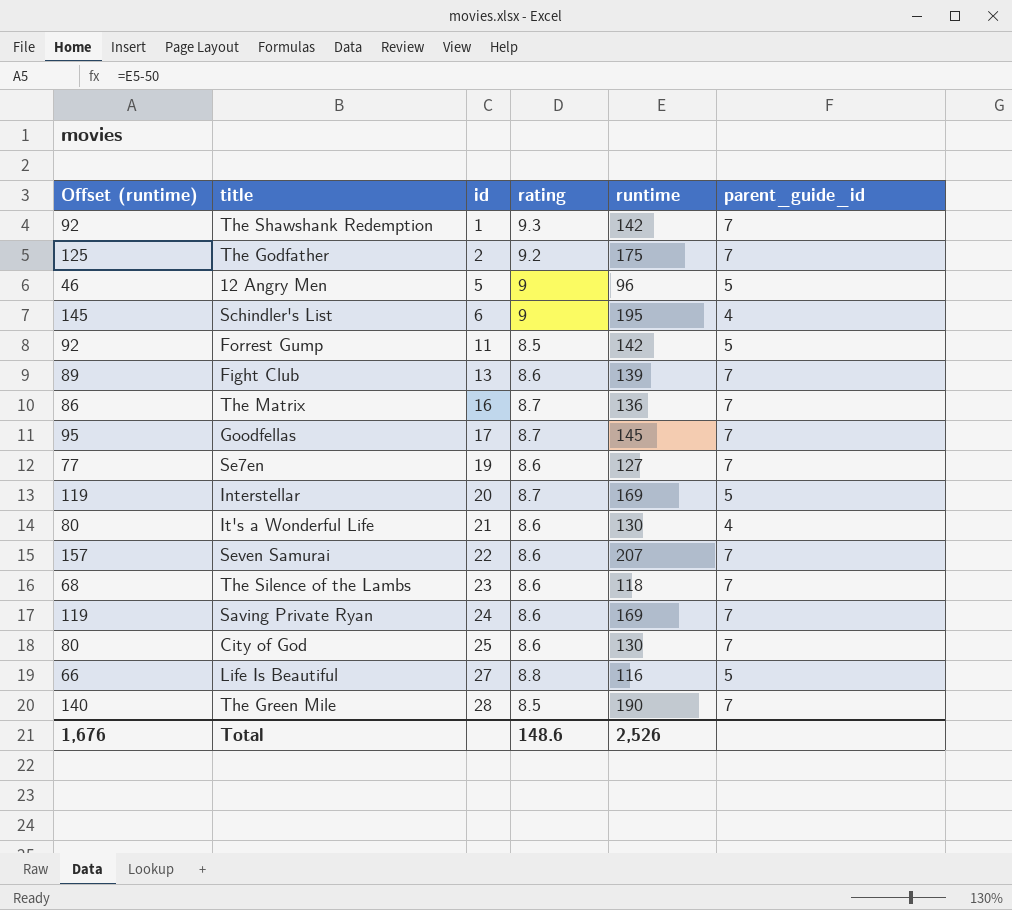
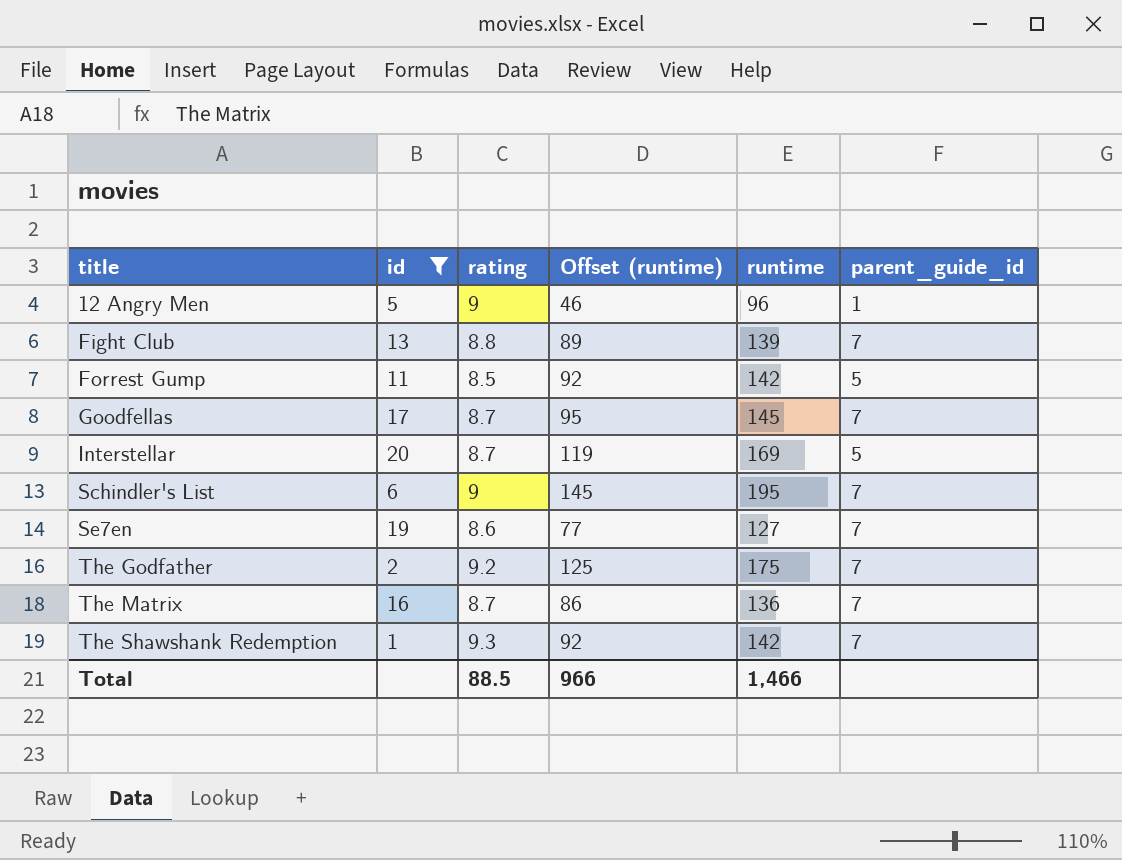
filter: none -> id <= 20
row order: id ascending -> title ascending
column Offset (runtime) | position: 1 -> 4
12 Angry Men | parent_guide_id: 5 -> 1
Fight Club | rating: 8.6 -> 8.8
Schindler's List | parent_guide_id: 4 -> 7
Total | rating: 148.6 -> 88.5
Total | Offset (runtime): 1,676 -> 966
Total | runtime: 2,526 -> 1,466

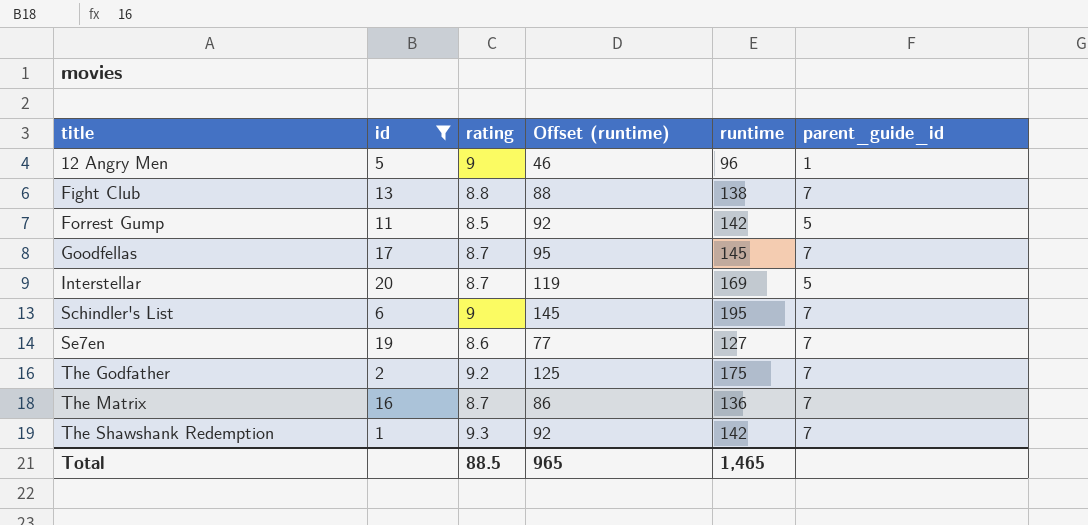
Fight Club | Offset (runtime): 89 -> 88
Fight Club | runtime: 139 -> 138
Total | Offset (runtime): 966 -> 965
Total | runtime: 1,466 -> 1,465

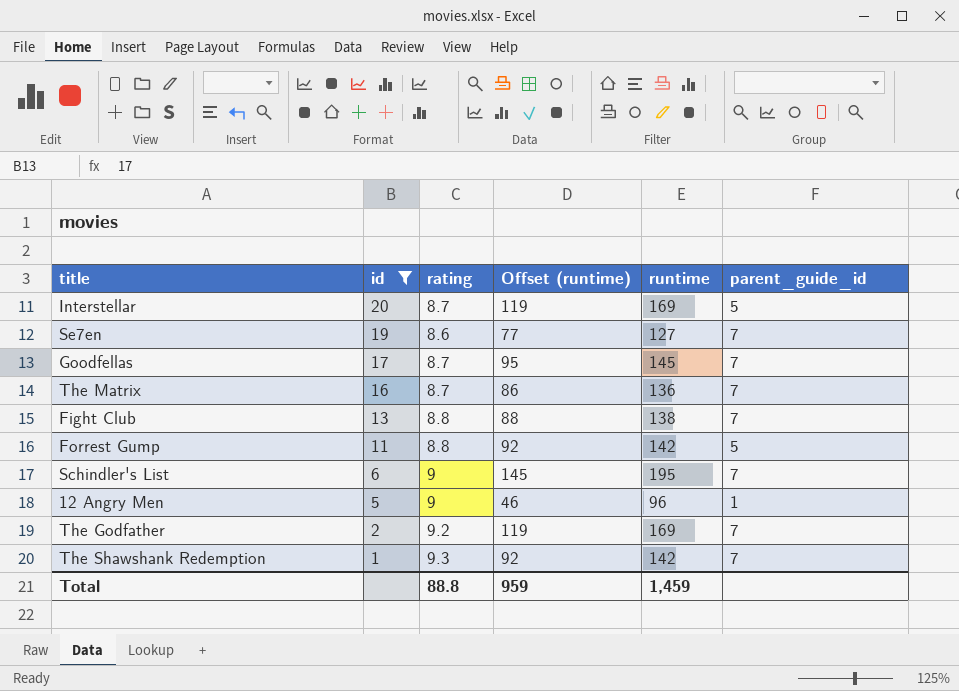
row order: title ascending -> id descending
Forrest Gump | rating: 8.5 -> 8.8
The Godfather | Offset (runtime): 125 -> 119
The Godfather | runtime: 175 -> 169
Total | rating: 88.5 -> 88.8
Total | Offset (runtime): 965 -> 959
Total | runtime: 1,465 -> 1,459

